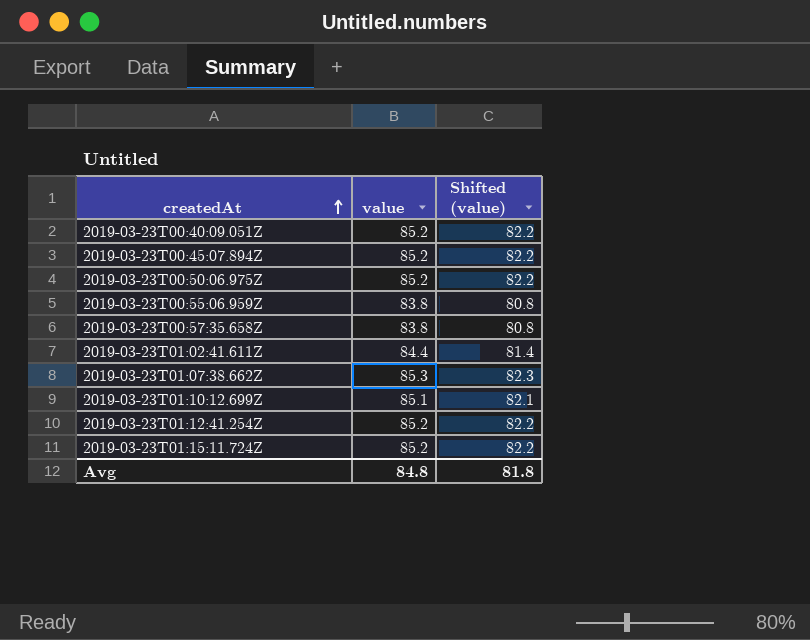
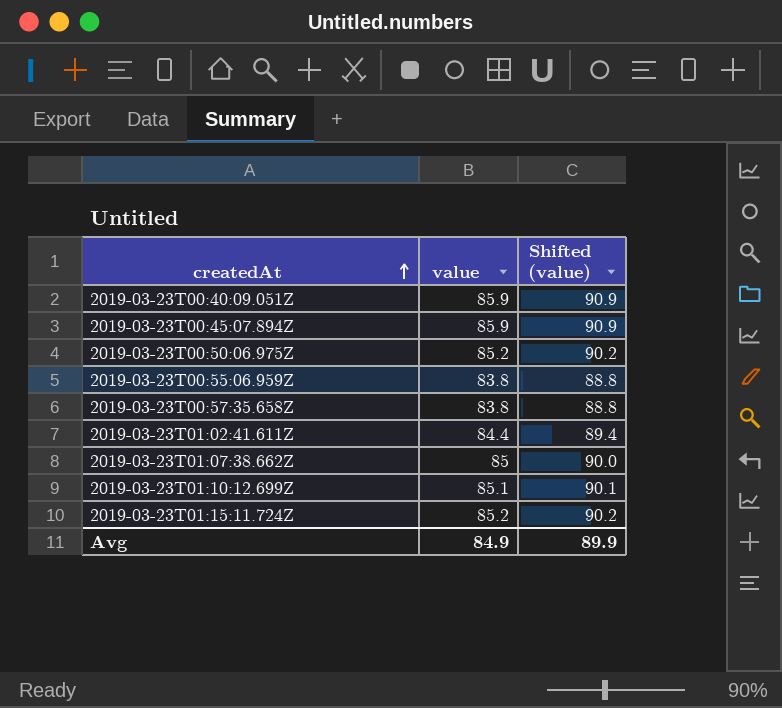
column Shifted (value) | formula: [value] - 3 -> [value] + 5
row 2019-03-23T01:12:41.254Z: 85.2 | 82.2 -> none
2019-03-23T00:40:09.051Z | value: 85.2 -> 85.9
2019-03-23T00:45:07.894Z | value: 85.2 -> 85.9
2019-03-23T01:07:38.662Z | value: 85.3 -> 85
Avg | value: 84.8 -> 84.9
Avg | Shifted (value): 81.8 -> 89.9

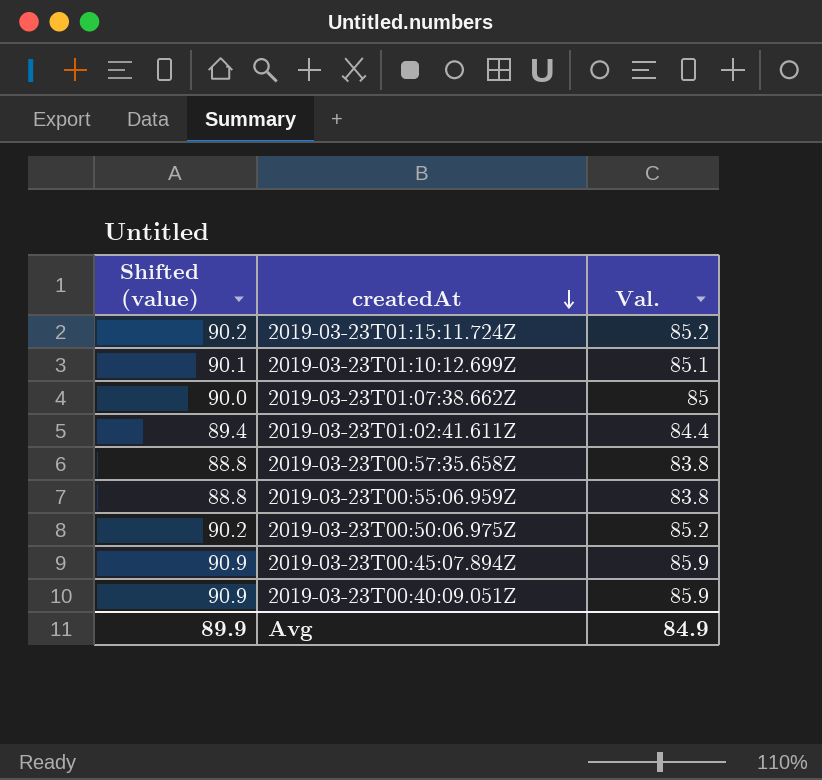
row order: createdAt ascending -> createdAt descending
column Shifted (value) | position: 3 -> 1
column name: value -> Val.

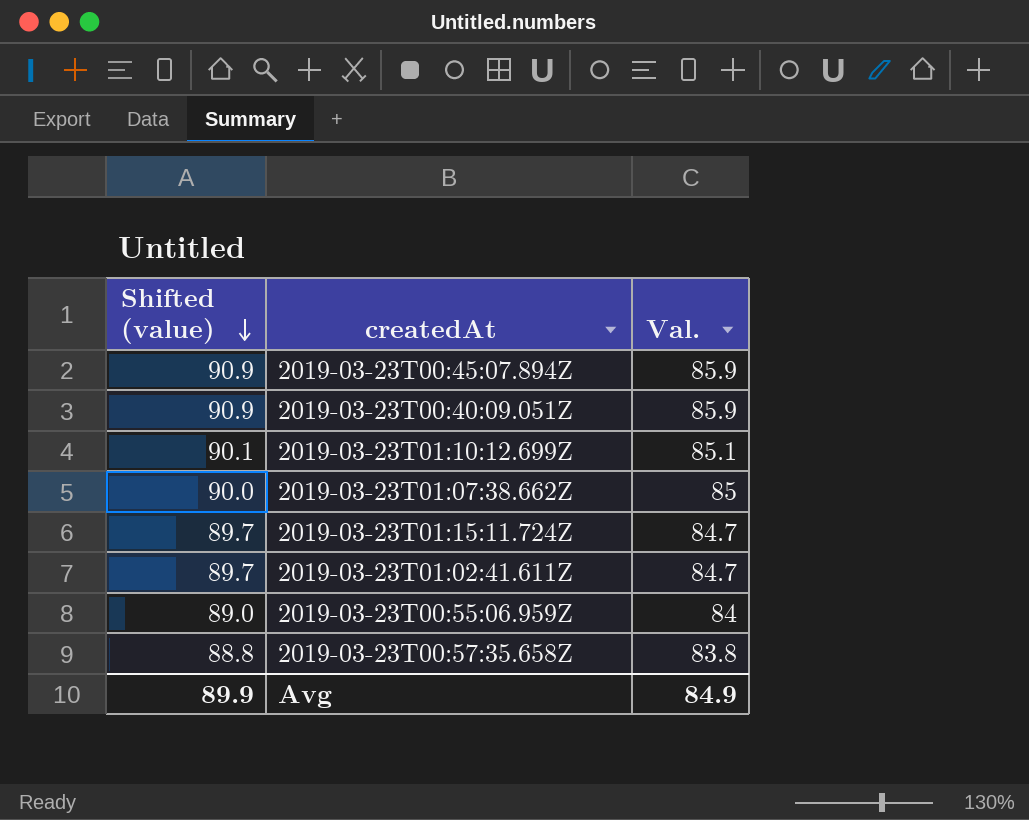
row order: createdAt descending -> Shifted (value) descending
row 2019-03-23T00:50:06.975Z: 90.2 | 85.2 -> none
2019-03-23T01:15:11.724Z | Shifted (value): 90.2 -> 89.7
2019-03-23T01:15:11.724Z | Val.: 85.2 -> 84.7
2019-03-23T01:02:41.611Z | Shifted (value): 89.4 -> 89.7
2019-03-23T01:02:41.611Z | Val.: 84.4 -> 84.7
2019-03-23T00:55:06.959Z | Shifted (value): 88.8 -> 89.0
2019-03-23T00:55:06.959Z | Val.: 83.8 -> 84

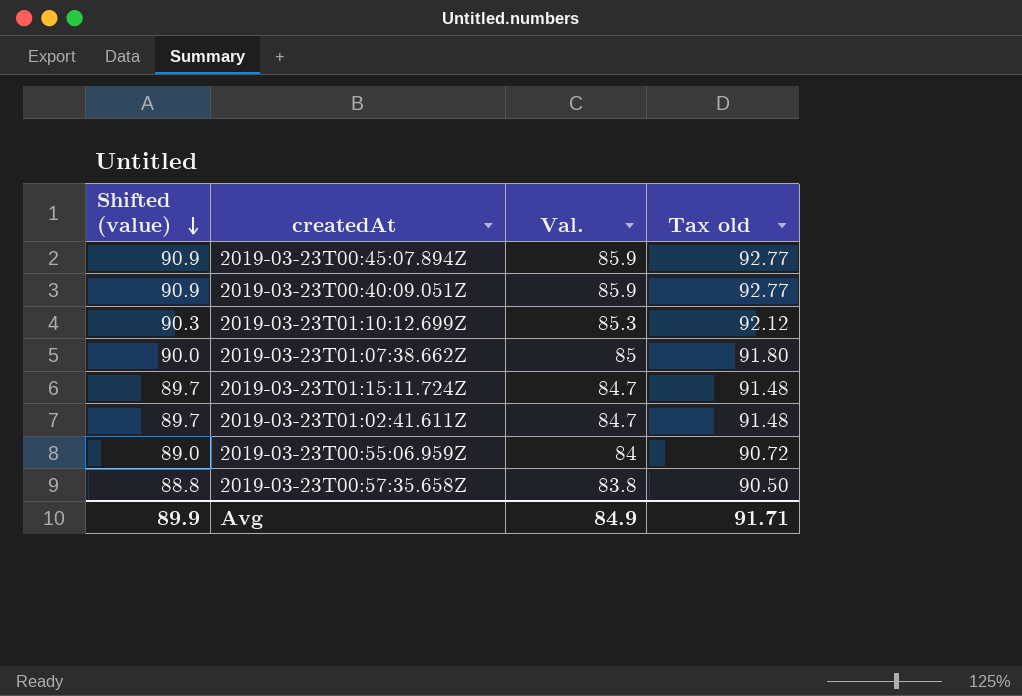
column Tax old | formula: none -> [Val.] * 1.08
2019-03-23T01:10:12.699Z | Shifted (value): 90.1 -> 90.3
2019-03-23T01:10:12.699Z | Val.: 85.1 -> 85.3

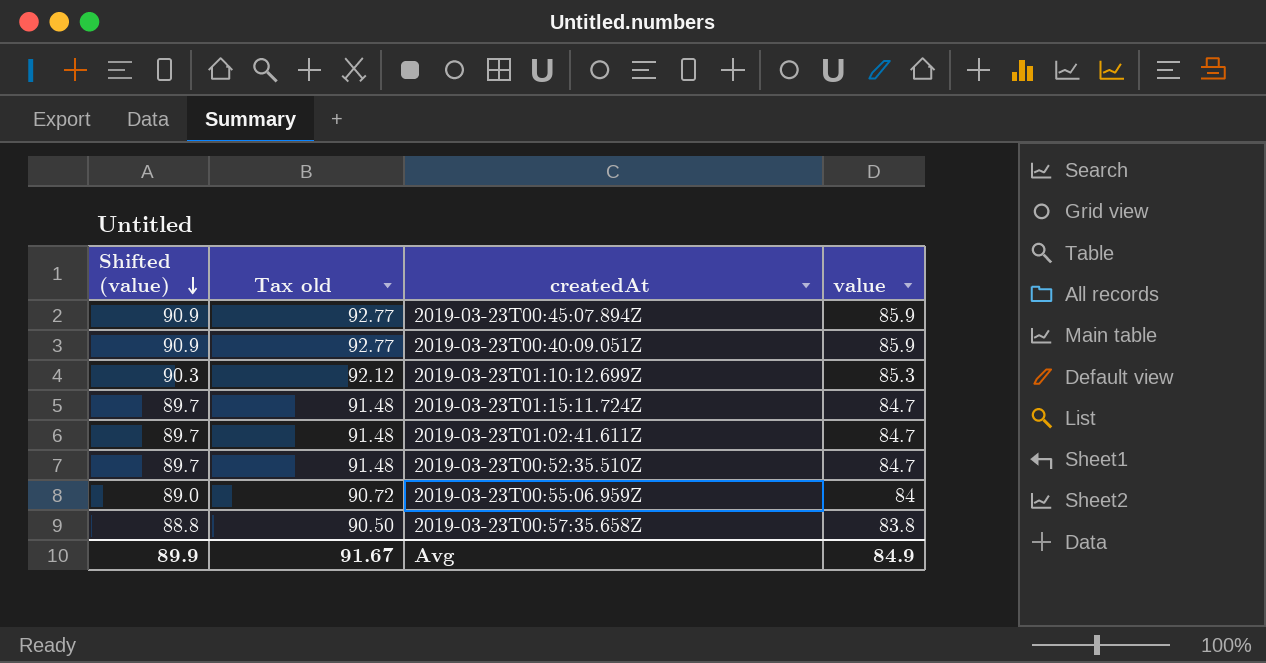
column Tax old | position: 4 -> 2
column name: Val. -> value
row 2019-03-23T01:07:38.662Z: 90.0 | 85 | 91.80 -> none
row 2019-03-23T00:52:35.510Z: none -> 89.7 | 91.48 | 84.7
Avg | Tax old: 91.71 -> 91.67

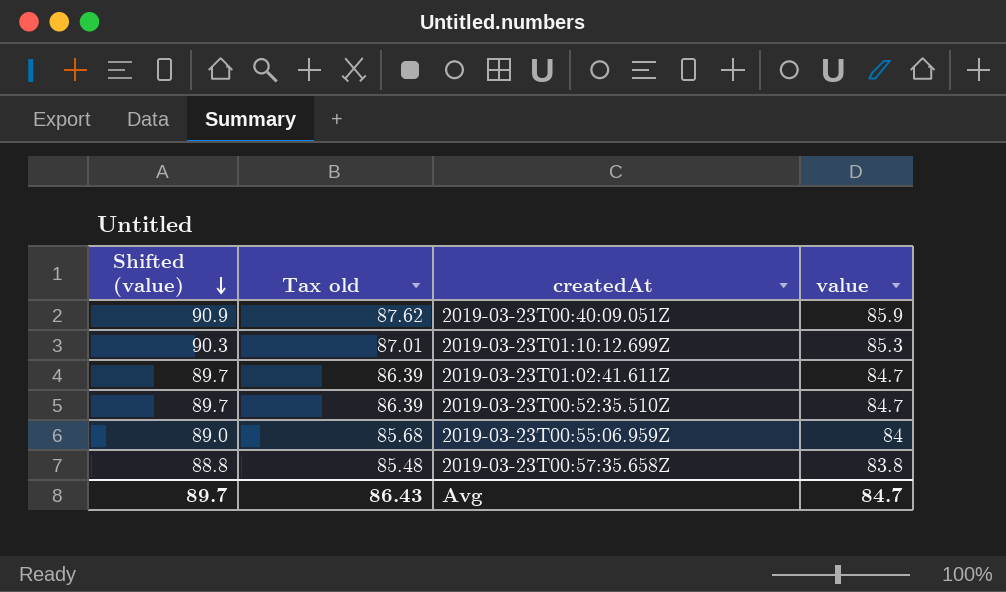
column Tax old | formula: [value] * 1.08 -> [value] * 1.02
row 2019-03-23T00:45:07.894Z: 90.9 | 92.77 | 85.9 -> none
row 2019-03-23T01:15:11.724Z: 89.7 | 91.48 | 84.7 -> none
Avg | Shifted (value): 89.9 -> 89.7
Avg | Tax old: 91.67 -> 86.43
Avg | value: 84.9 -> 84.7

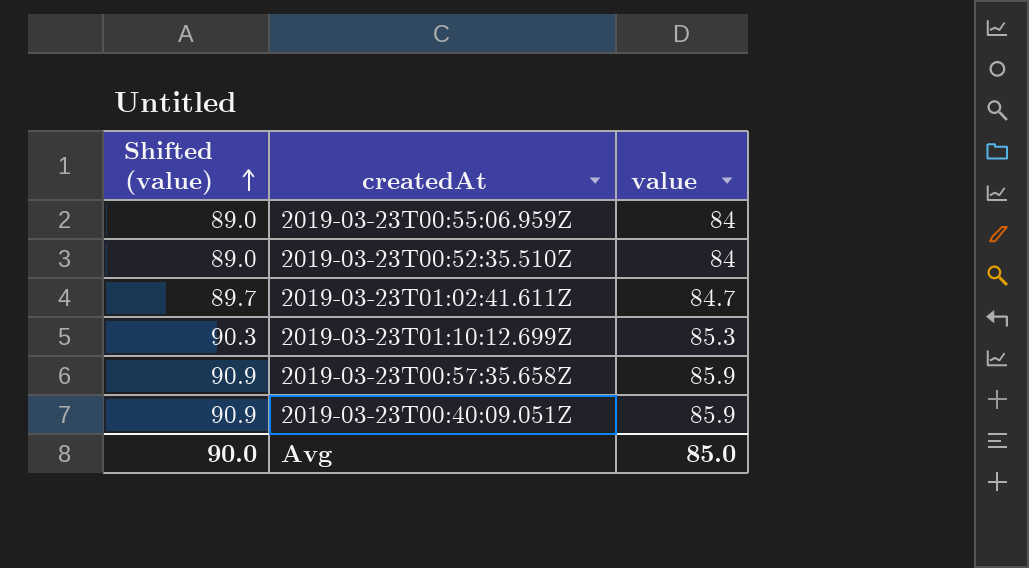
row order: Shifted (value) descending -> Shifted (value) ascending
column Tax old | formula: [value] * 1.02 -> none
2019-03-23T00:52:35.510Z | Shifted (value): 89.7 -> 89.0
2019-03-23T00:52:35.510Z | value: 84.7 -> 84
2019-03-23T00:57:35.658Z | Shifted (value): 88.8 -> 90.9
2019-03-23T00:57:35.658Z | value: 83.8 -> 85.9
Avg | Shifted (value): 89.7 -> 90.0
Avg | value: 84.7 -> 85.0

